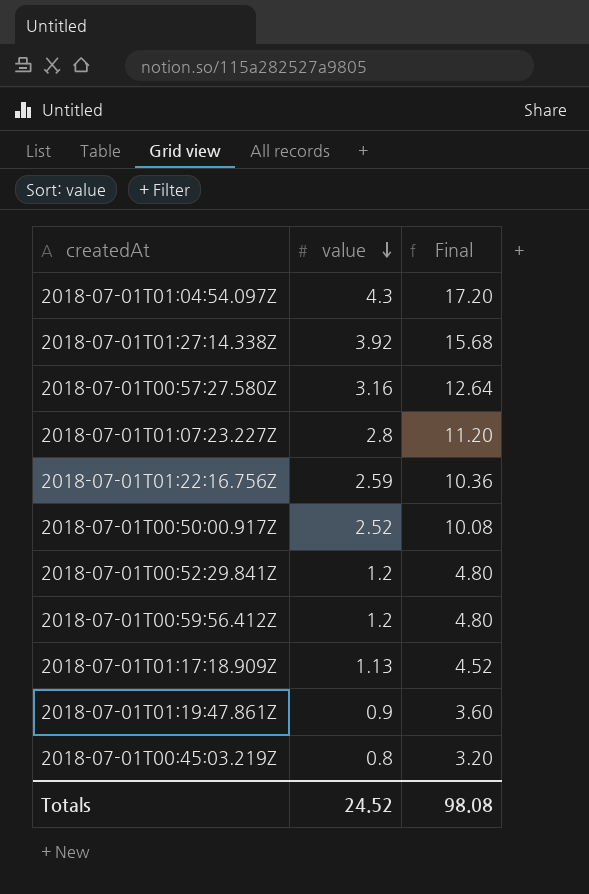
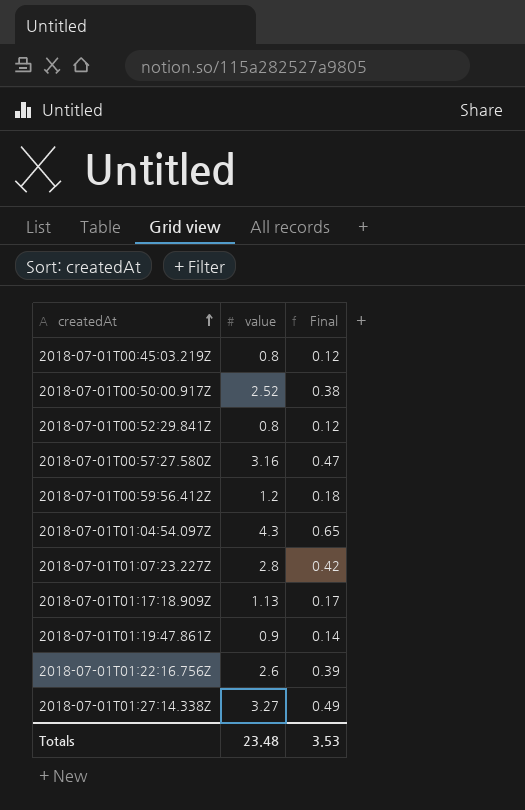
row order: value descending -> createdAt ascending
column Final | formula: [value] * 4 -> [value] * 0.15
2018-07-01T00:52:29.841Z | value: 1.2 -> 0.8
2018-07-01T01:22:16.756Z | value: 2.59 -> 2.6
2018-07-01T01:27:14.338Z | value: 3.92 -> 3.27
Totals | value: 24.52 -> 23.48
Totals | Final: 98.08 -> 3.53

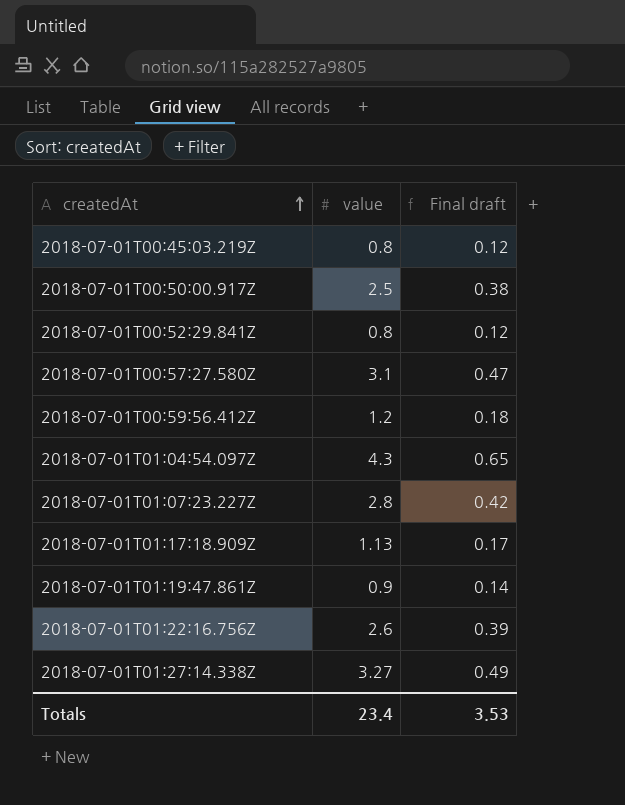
column name: Final -> Final draft
2018-07-01T00:50:00.917Z | value: 2.52 -> 2.5
2018-07-01T00:57:27.580Z | value: 3.16 -> 3.1
Totals | value: 23.48 -> 23.4

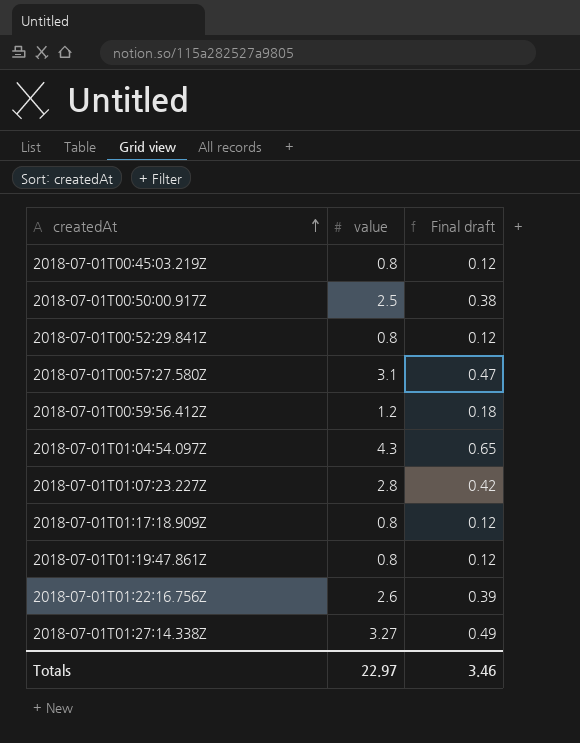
2018-07-01T01:17:18.909Z | value: 1.13 -> 0.8
2018-07-01T01:17:18.909Z | Final draft: 0.17 -> 0.12
2018-07-01T01:19:47.861Z | value: 0.9 -> 0.8
2018-07-01T01:19:47.861Z | Final draft: 0.14 -> 0.12
Totals | value: 23.4 -> 22.97
Totals | Final draft: 3.53 -> 3.46

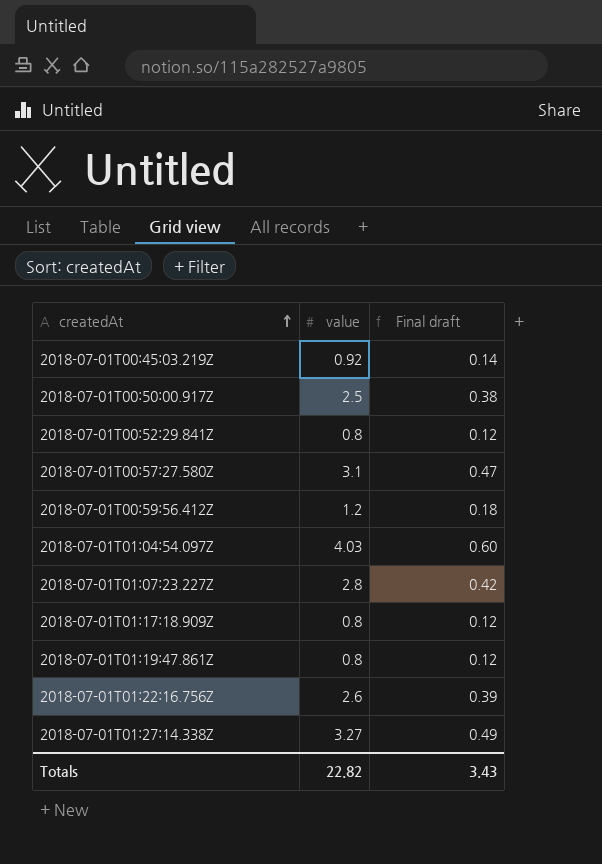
2018-07-01T00:45:03.219Z | value: 0.8 -> 0.92
2018-07-01T00:45:03.219Z | Final draft: 0.12 -> 0.14
2018-07-01T01:04:54.097Z | value: 4.3 -> 4.03
2018-07-01T01:04:54.097Z | Final draft: 0.65 -> 0.60
Totals | value: 22.97 -> 22.82
Totals | Final draft: 3.46 -> 3.43

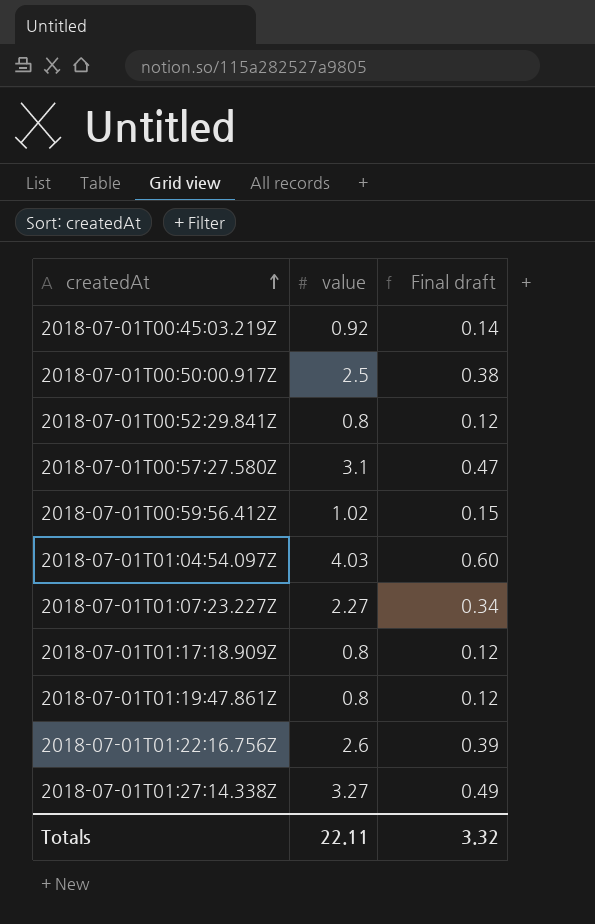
2018-07-01T00:59:56.412Z | value: 1.2 -> 1.02
2018-07-01T00:59:56.412Z | Final draft: 0.18 -> 0.15
2018-07-01T01:07:23.227Z | value: 2.8 -> 2.27
2018-07-01T01:07:23.227Z | Final draft: 0.42 -> 0.34
Totals | value: 22.82 -> 22.11
Totals | Final draft: 3.43 -> 3.32

